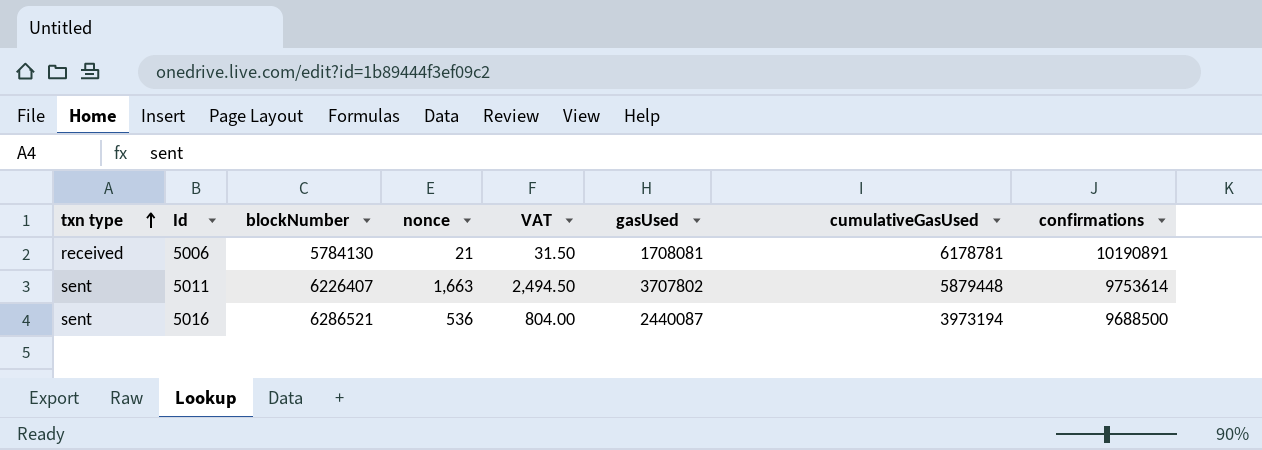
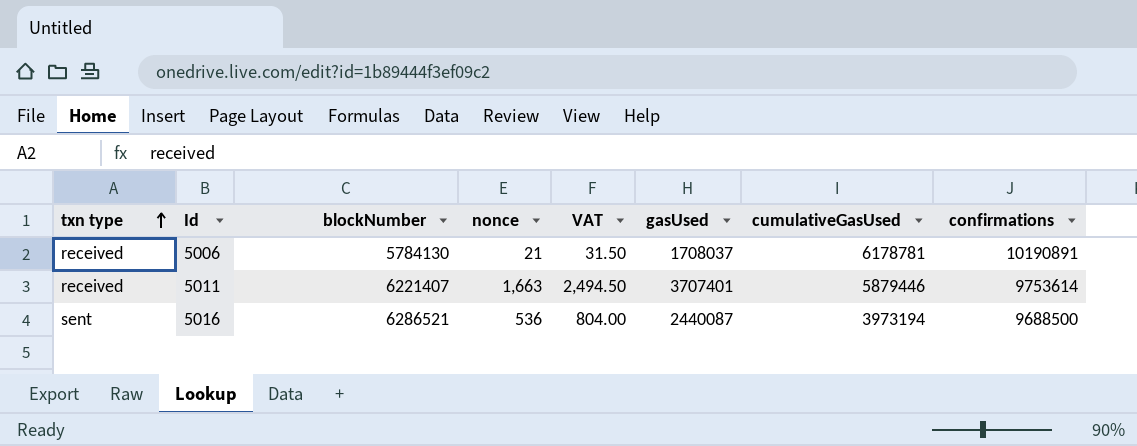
5006 | gasUsed: 1708081 -> 1708037
5011 | txn type: sent -> received
5011 | blockNumber: 6226407 -> 6221407
5011 | gasUsed: 3707802 -> 3707401
5011 | cumulativeGasUsed: 5879448 -> 5879446

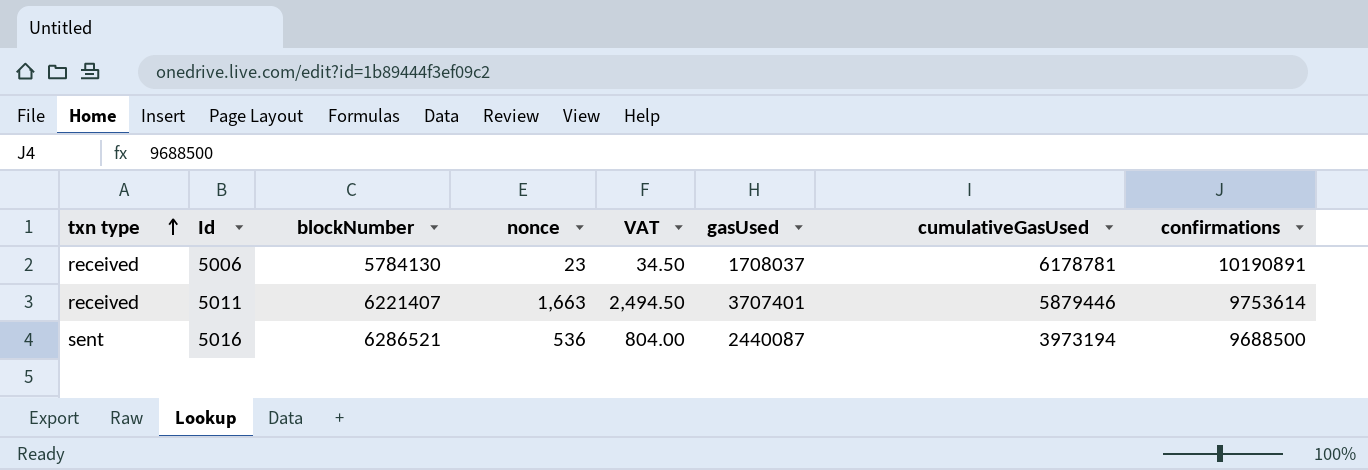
5006 | nonce: 21 -> 23
5006 | VAT: 31.50 -> 34.50

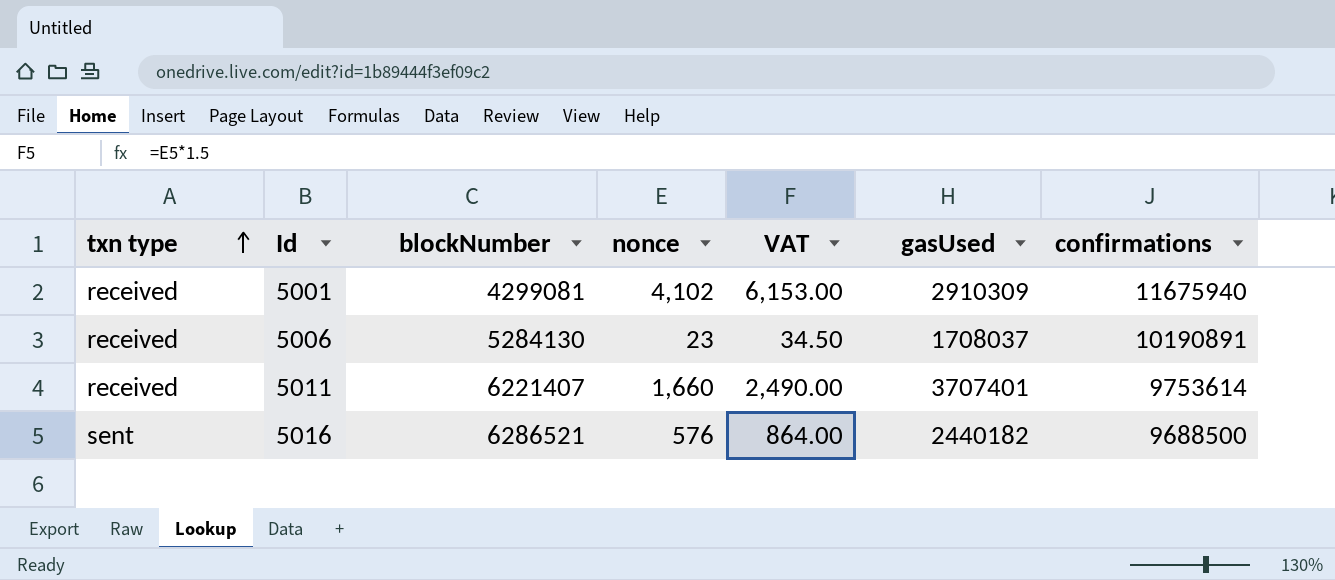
column cumulativeGasUsed | position: 7 -> none
row 5001: none -> received | 4299081 | 4,102 | 6,153.00 | 2910309 | 11675940
5006 | blockNumber: 5784130 -> 5284130
5011 | nonce: 1,663 -> 1,660
5011 | VAT: 2,494.50 -> 2,490.00
5016 | nonce: 536 -> 576
5016 | VAT: 804.00 -> 864.00
5016 | gasUsed: 2440087 -> 2440182

